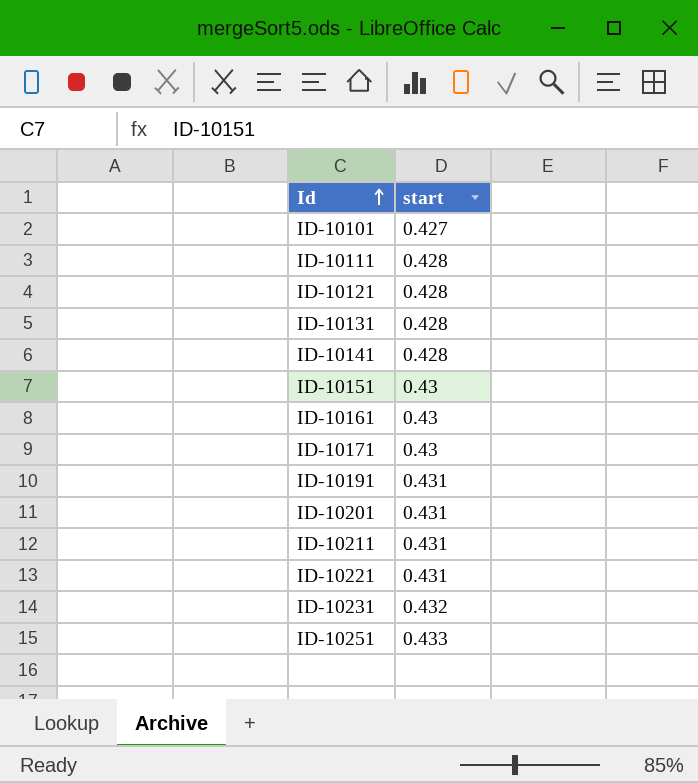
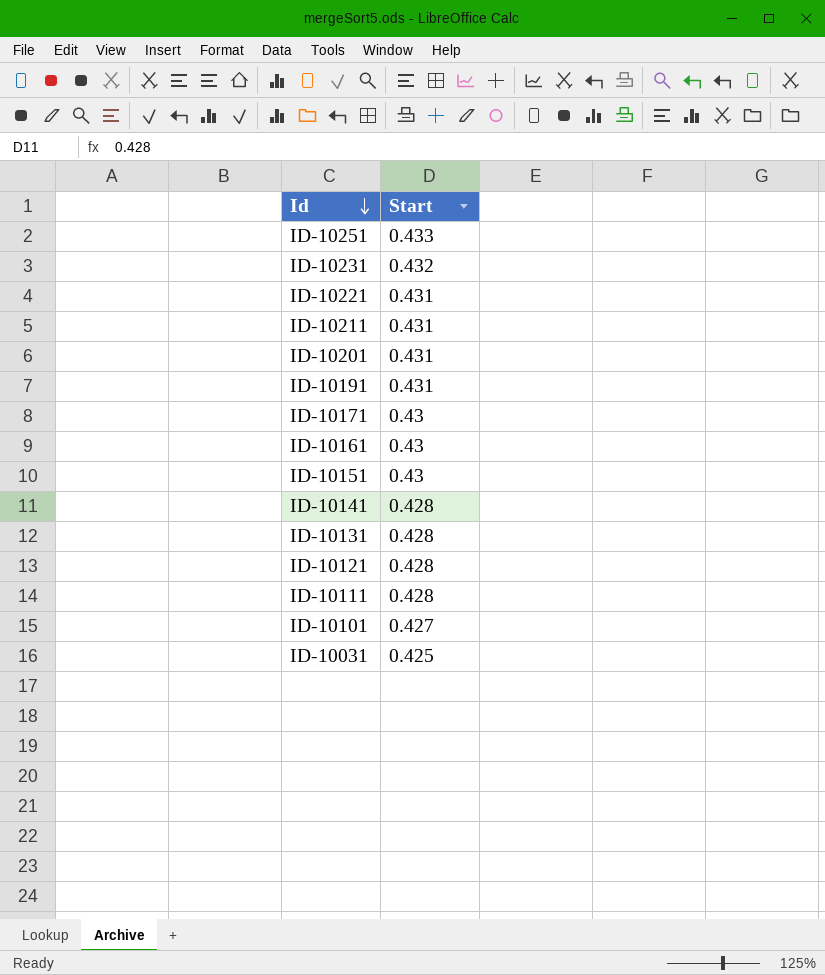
row order: Id ascending -> Id descending
column name: start -> Start
row ID-10031: none -> 0.425

